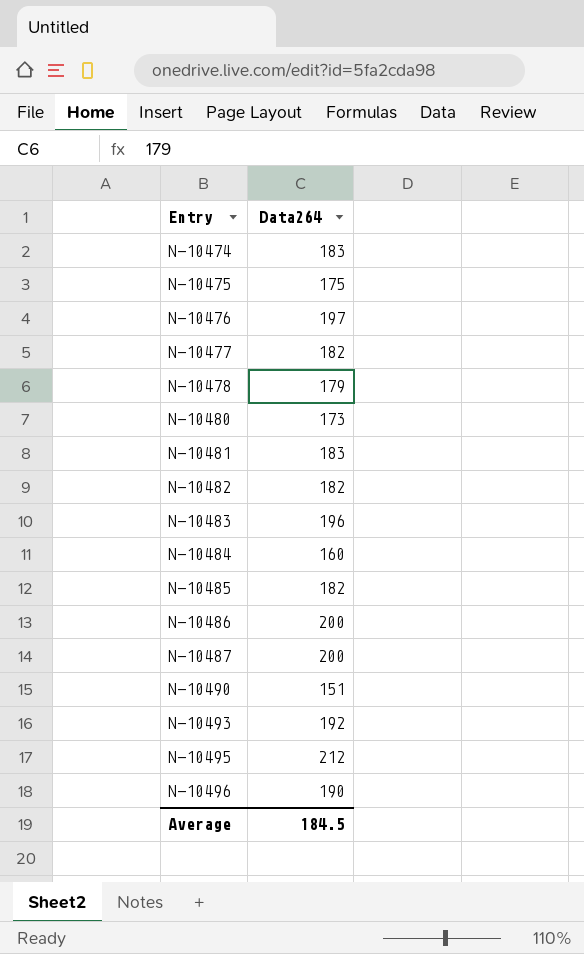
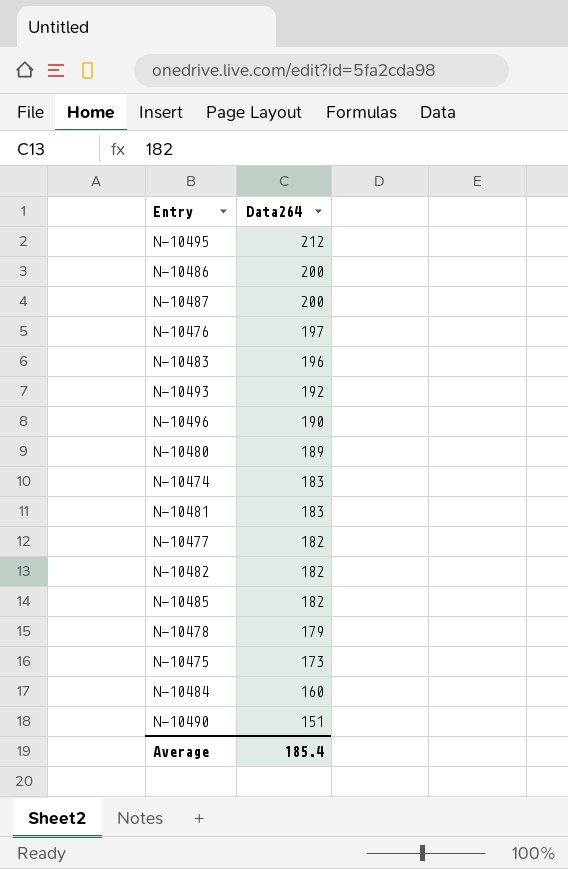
row order: Entry ascending -> Data264 descending
N-10480 | Data264: 173 -> 189
N-10475 | Data264: 175 -> 173
Average | Data264: 184.5 -> 185.4

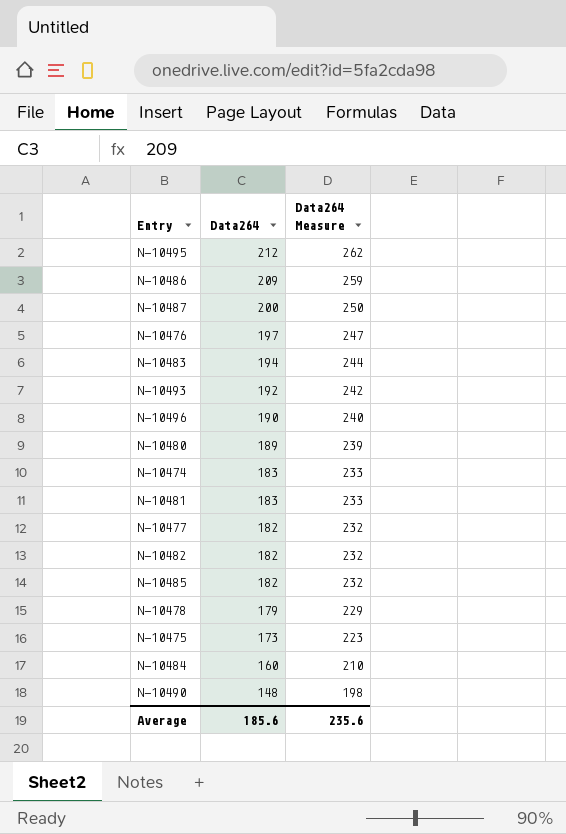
column Data264 Measure | formula: none -> [Data264] + 50
N-10486 | Data264: 200 -> 209
N-10483 | Data264: 196 -> 194
N-10490 | Data264: 151 -> 148
Average | Data264: 185.4 -> 185.6

